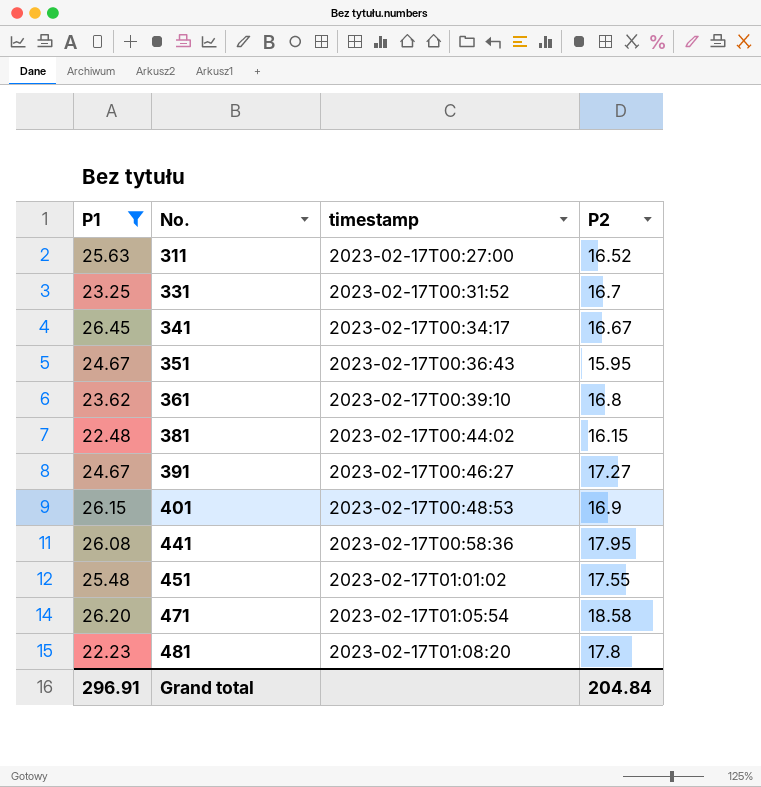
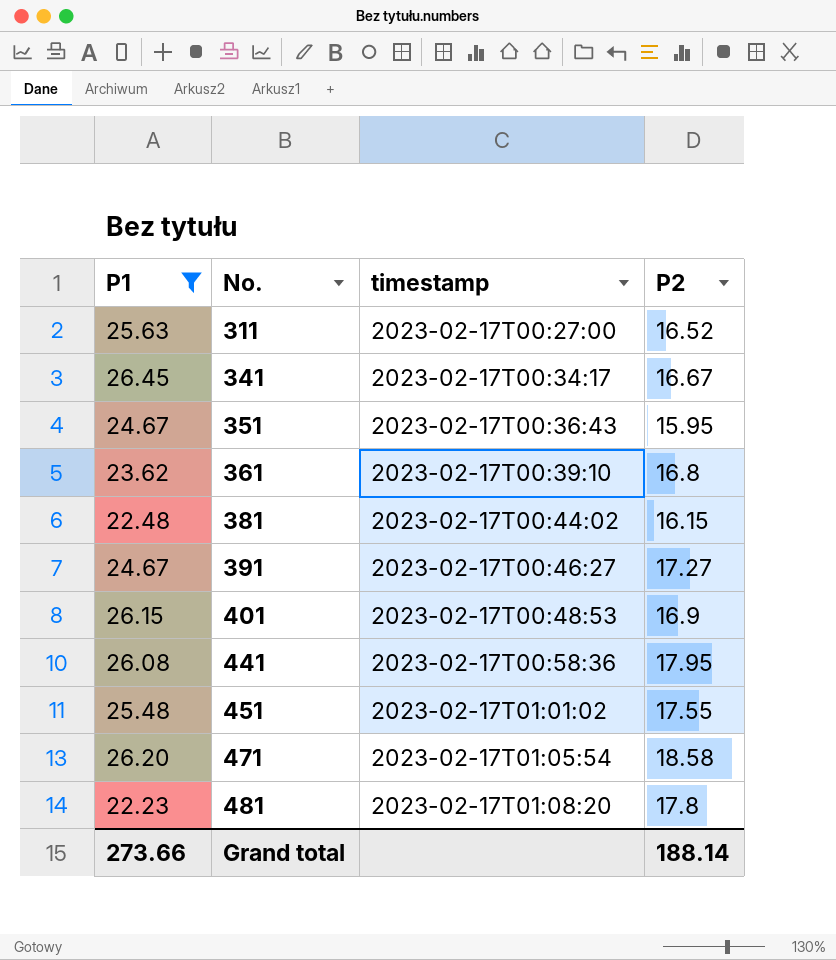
row 331: 23.25 | 2023-02-17T00:31:52 | 16.7 -> none
Grand total | P1: 296.91 -> 273.66
Grand total | P2: 204.84 -> 188.14

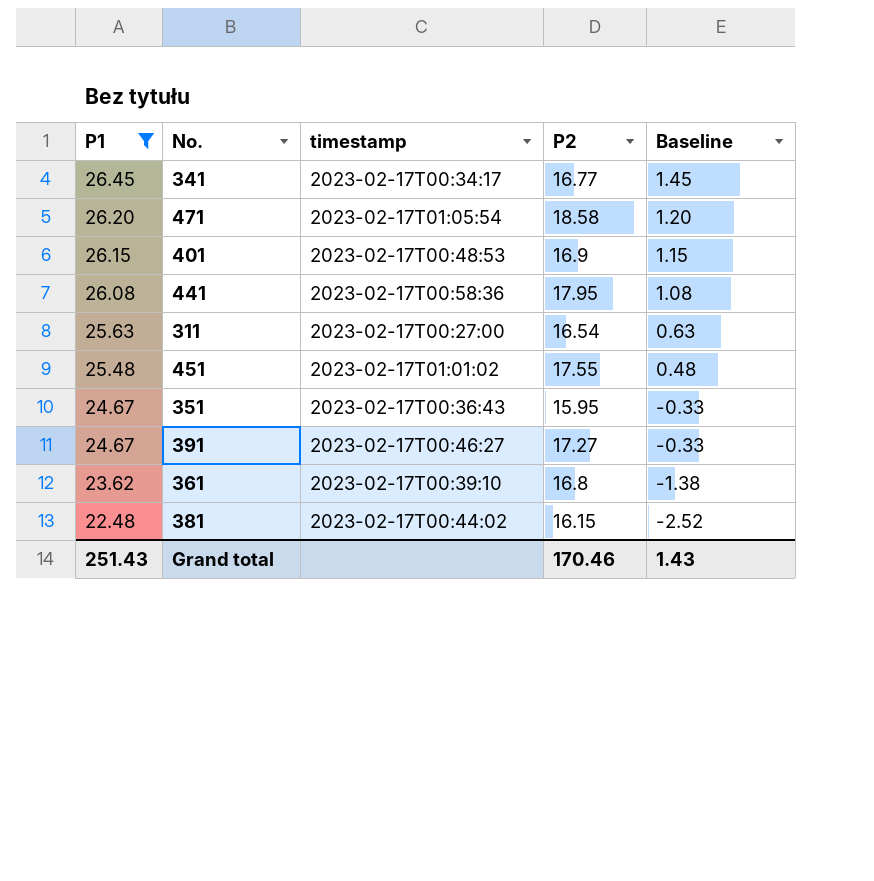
row order: No. ascending -> P1 descending
column Baseline | formula: none -> [P1] - 25
row 481: 22.23 | 2023-02-17T01:08:20 | 17.8 -> none
341 | P2: 16.67 -> 16.77
311 | P2: 16.52 -> 16.54
Grand total | P1: 273.66 -> 251.43
Grand total | P2: 188.14 -> 170.46

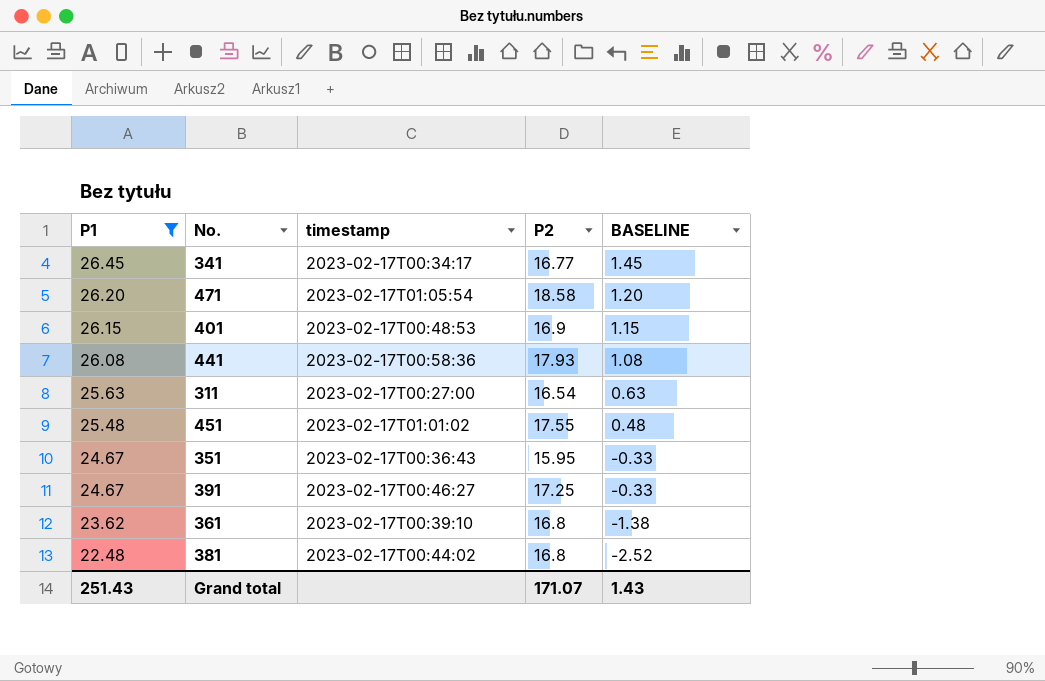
column name: Baseline -> BASELINE
441 | P2: 17.95 -> 17.93
391 | P2: 17.27 -> 17.25
381 | P2: 16.15 -> 16.8
Grand total | P2: 170.46 -> 171.07

